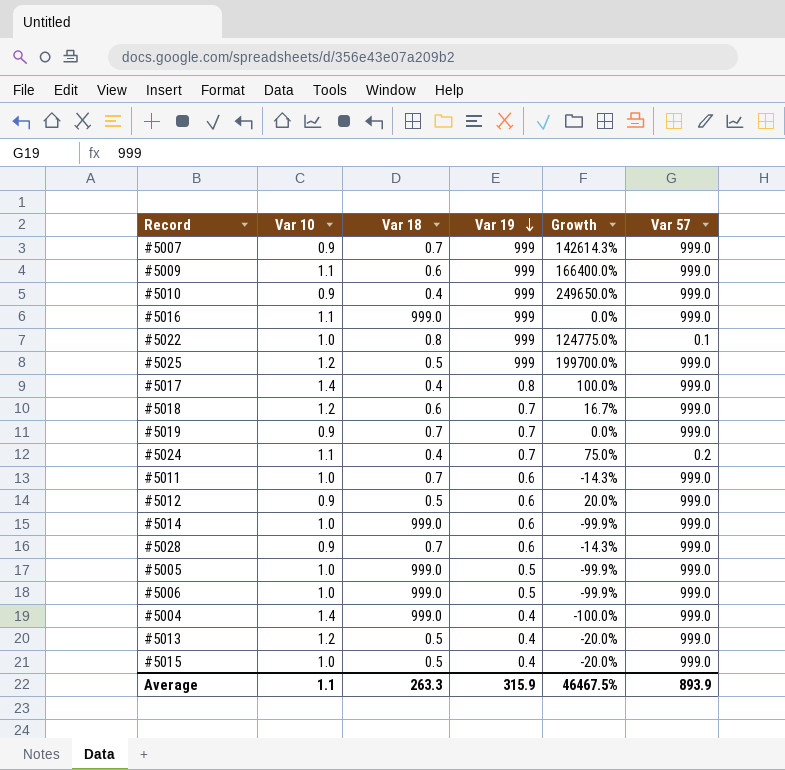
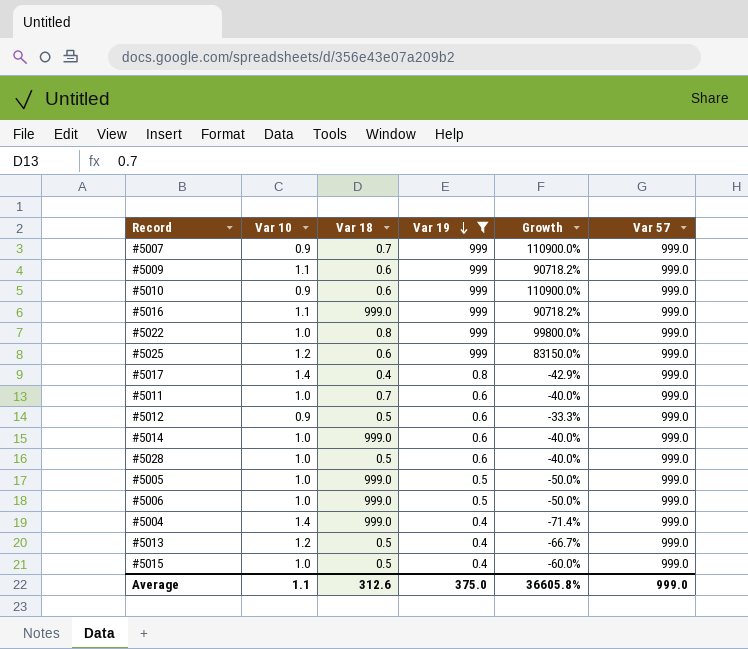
filter: none -> Var 19 != 0.7
column Growth | formula: ([Var 19] - [Var 18]) / [Var 18] -> ([Var 19] - [Var 10]) / [Var 10]
#5010 | Var 18: 0.4 -> 0.6
#5022 | Var 57: 0.1 -> 999.0
#5025 | Var 18: 0.5 -> 0.6
#5028 | Var 10: 0.9 -> 1.0
#5028 | Var 18: 0.7 -> 0.5
Average | Var 18: 263.3 -> 312.6
Average | Var 19: 315.9 -> 375.0
Average | Growth: 46467.5% -> 36605.8%
Average | Var 57: 893.9 -> 999.0

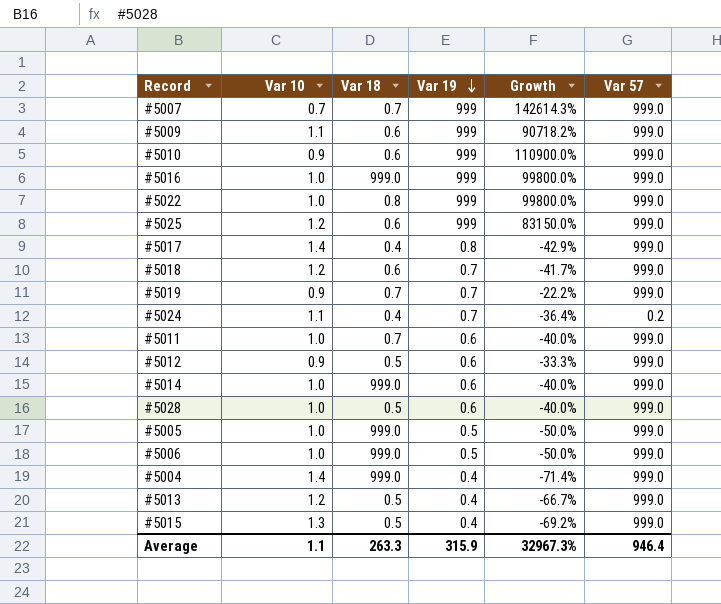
filter: Var 19 != 0.7 -> none
#5007 | Var 10: 0.9 -> 0.7
#5007 | Growth: 110900.0% -> 142614.3%
#5016 | Var 10: 1.1 -> 1.0
#5016 | Growth: 90718.2% -> 99800.0%
#5015 | Var 10: 1.0 -> 1.3
#5015 | Growth: -60.0% -> -69.2%
Average | Var 18: 312.6 -> 263.3
Average | Var 19: 375.0 -> 315.9
Average | Growth: 36605.8% -> 32967.3%
Average | Var 57: 999.0 -> 946.4

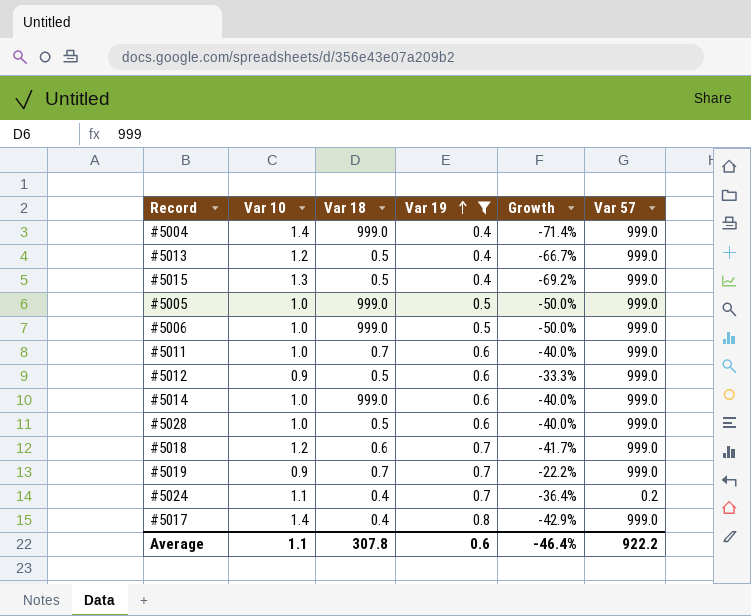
filter: none -> Var 19 != 999
row order: Var 19 descending -> Var 19 ascending
Average | Var 18: 263.3 -> 307.8
Average | Var 19: 315.9 -> 0.6
Average | Growth: 32967.3% -> -46.4%
Average | Var 57: 946.4 -> 922.2

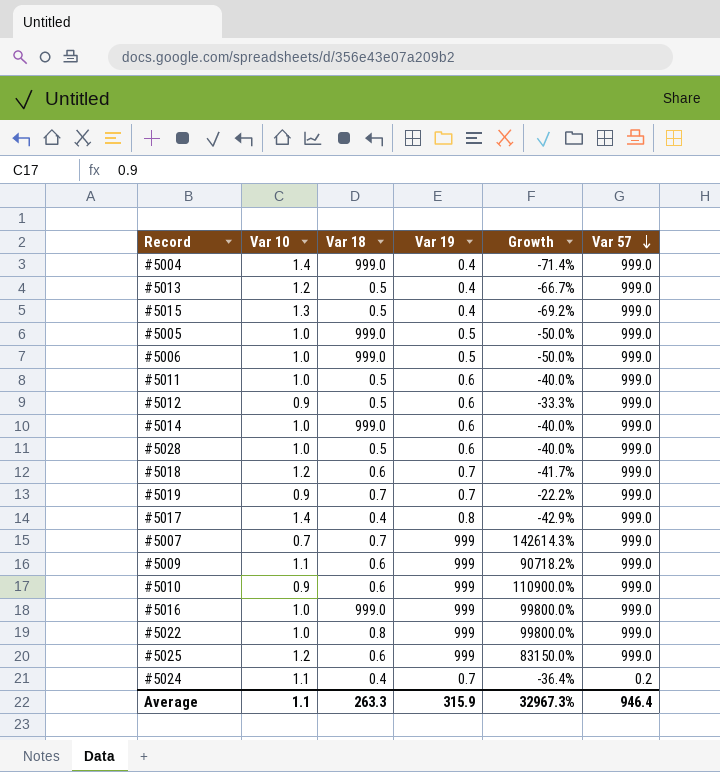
filter: Var 19 != 999 -> none
row order: Var 19 ascending -> Var 57 descending
#5011 | Var 18: 0.7 -> 0.5
Average | Var 18: 307.8 -> 263.3
Average | Var 19: 0.6 -> 315.9
Average | Growth: -46.4% -> 32967.3%
Average | Var 57: 922.2 -> 946.4

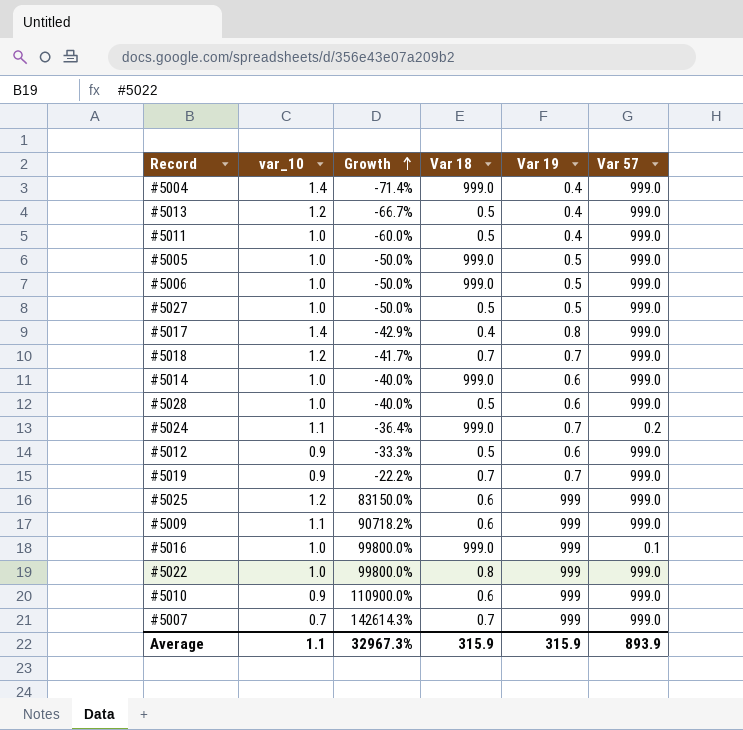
row order: Var 57 descending -> Growth ascending
column name: Var 10 -> var_10
column Growth | position: 5 -> 3
row #5015: 1.3 | 0.5 | 0.4 | -69.2% | 999.0 -> none
#5011 | Growth: -40.0% -> -60.0%
#5011 | Var 19: 0.6 -> 0.4
row #5027: none -> 1.0 | -50.0% | 0.5 | 0.5 | 999.0
#5018 | Var 18: 0.6 -> 0.7
#5024 | Var 18: 0.4 -> 999.0
#5016 | Var 57: 999.0 -> 0.1
Average | Var 18: 263.3 -> 315.9
Average | Var 57: 946.4 -> 893.9

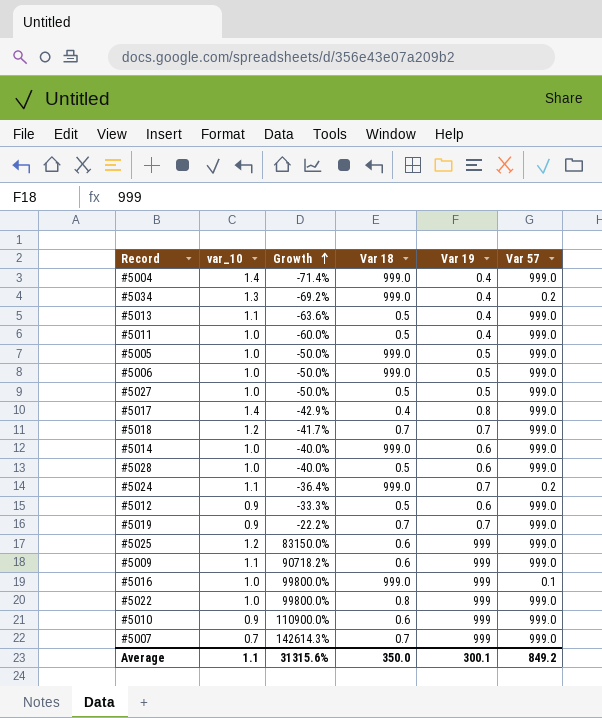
row #5034: none -> 1.3 | -69.2% | 999.0 | 0.4 | 0.2
#5013 | var_10: 1.2 -> 1.1
#5013 | Growth: -66.7% -> -63.6%
Average | Growth: 32967.3% -> 31315.6%
Average | Var 18: 315.9 -> 350.0
Average | Var 19: 315.9 -> 300.1
Average | Var 57: 893.9 -> 849.2

